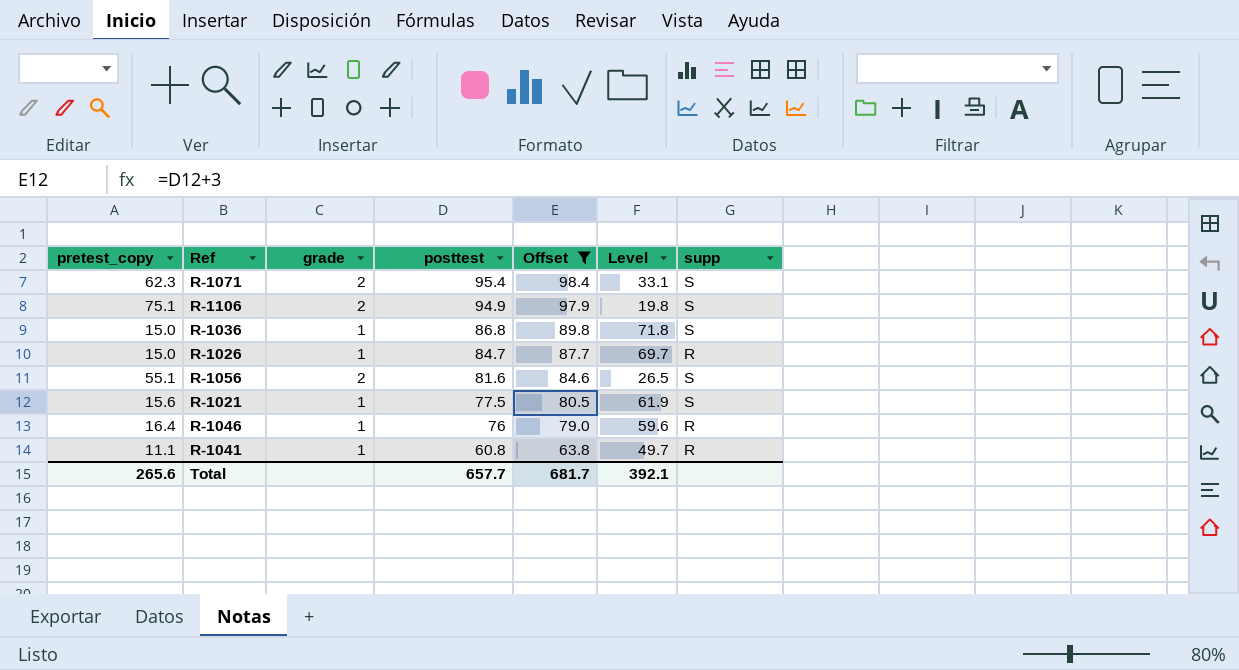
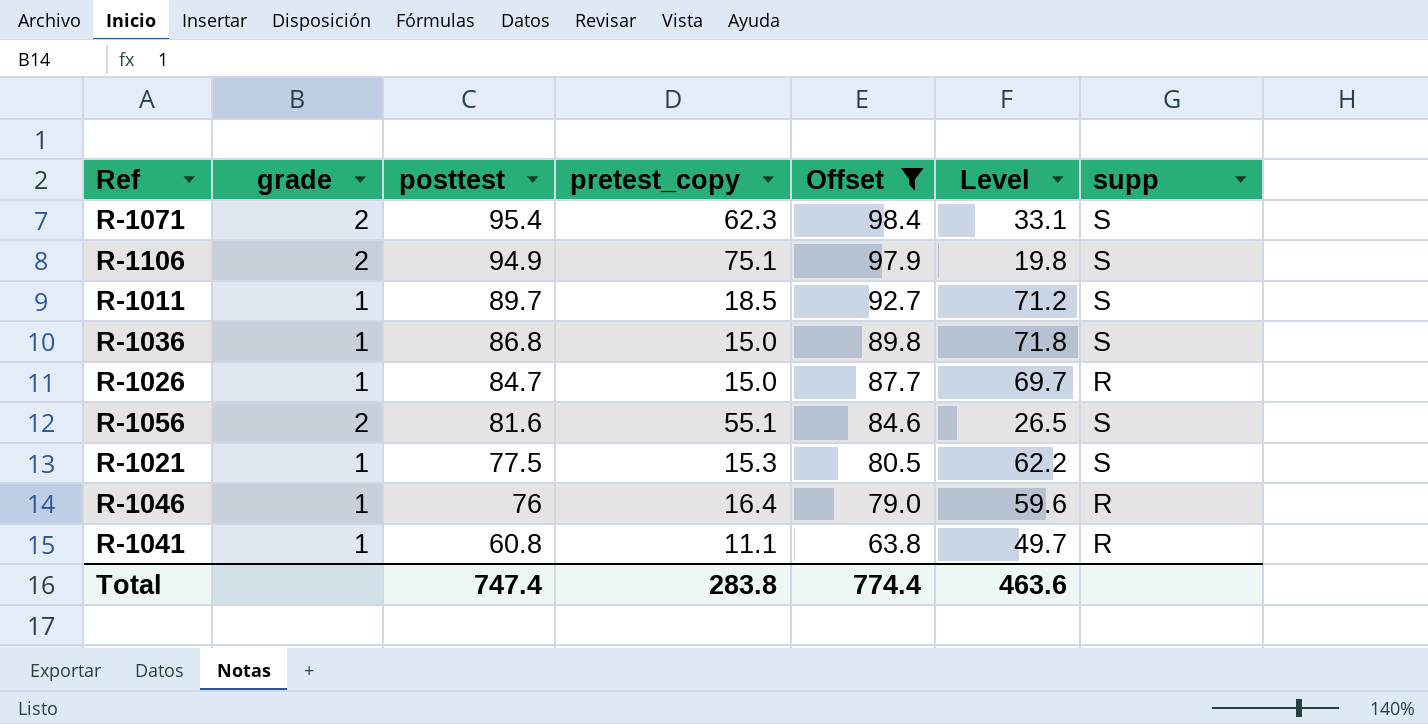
column pretest_copy | position: 1 -> 4
row R-1011: none -> 1 | 89.7 | 18.5 | 92.7 | 71.2 | S
R-1021 | pretest_copy: 15.6 -> 15.3
R-1021 | Level: 61.9 -> 62.2
Total | posttest: 657.7 -> 747.4
Total | pretest_copy: 265.6 -> 283.8
Total | Offset: 681.7 -> 774.4
Total | Level: 392.1 -> 463.6

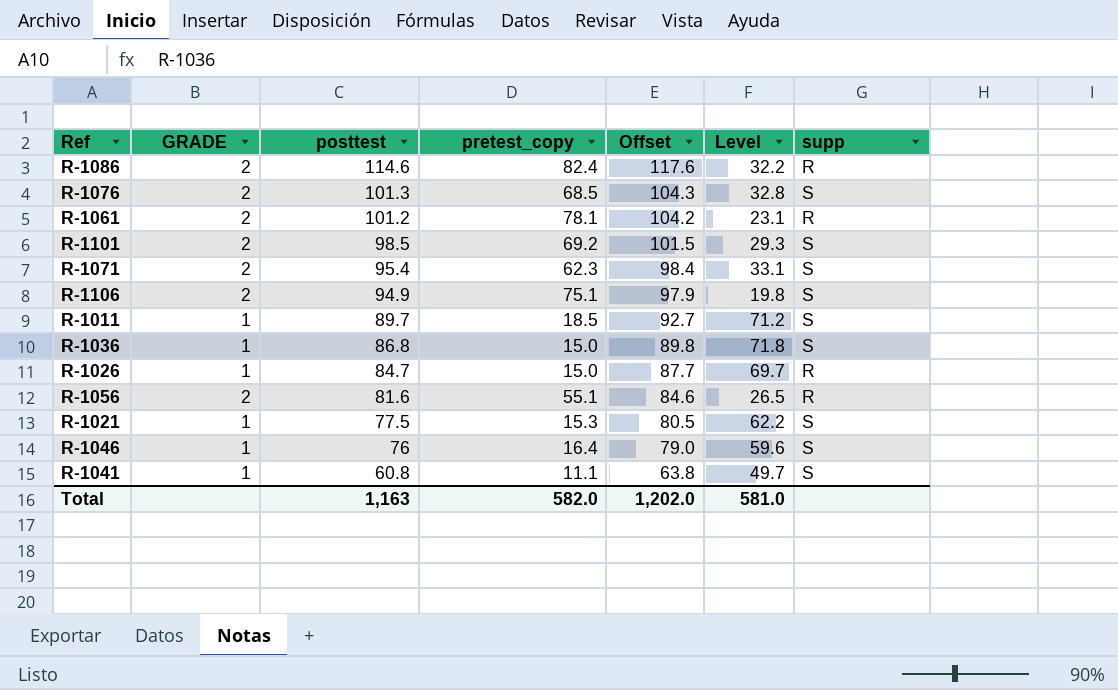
filter: Offset <= 98.4 -> none
column name: grade -> GRADE
R-1056 | supp: S -> R
R-1046 | supp: R -> S
R-1041 | supp: R -> S
Total | posttest: 747.4 -> 1,163
Total | pretest_copy: 283.8 -> 582.0
Total | Offset: 774.4 -> 1,202.0
Total | Level: 463.6 -> 581.0

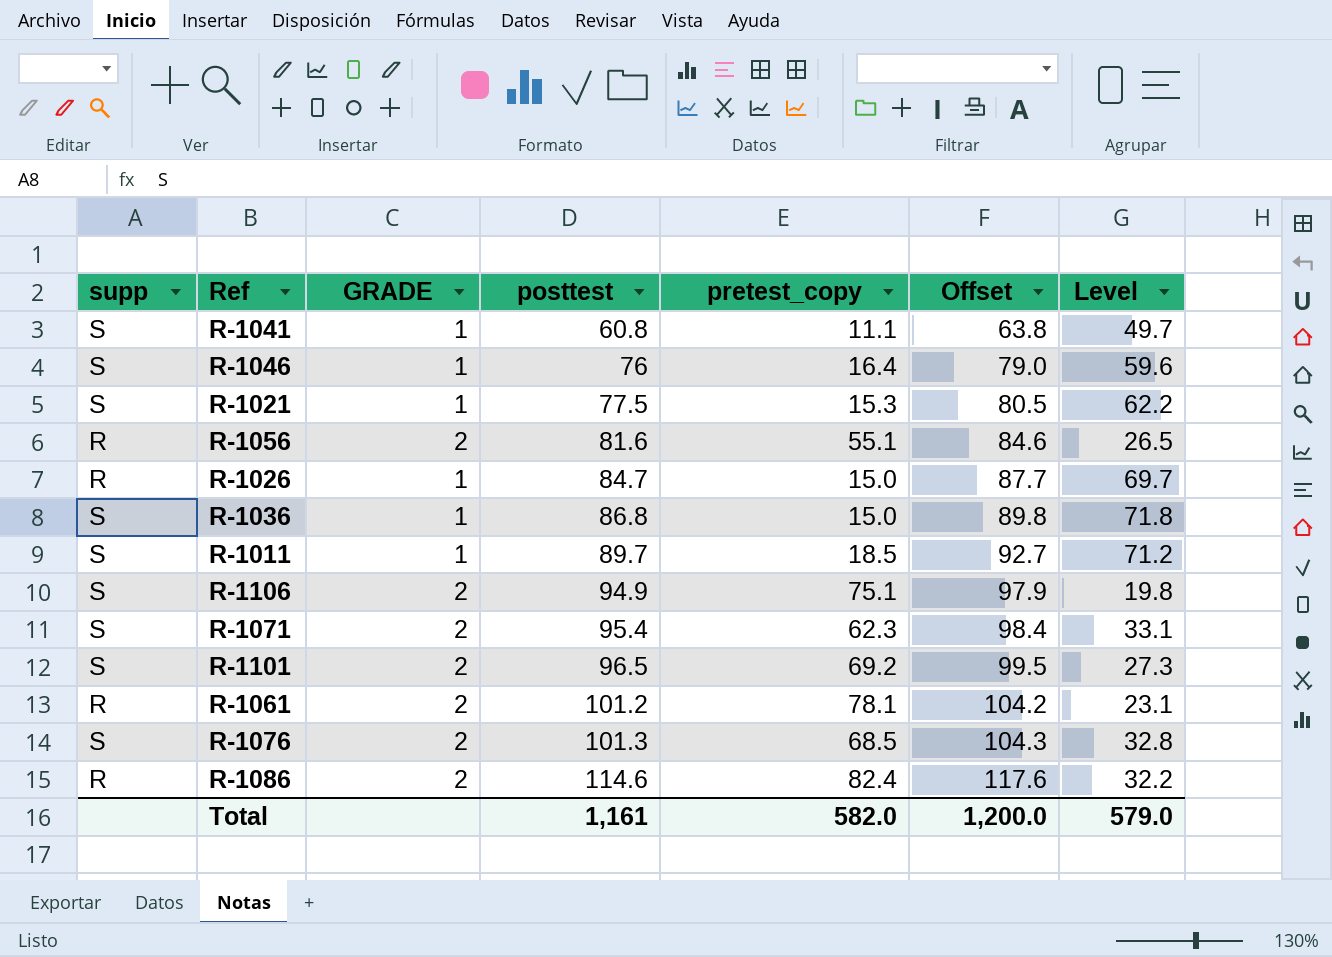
row order: posttest descending -> posttest ascending
column supp | position: 7 -> 1
R-1101 | posttest: 98.5 -> 96.5
R-1101 | Offset: 101.5 -> 99.5
R-1101 | Level: 29.3 -> 27.3
Total | posttest: 1,163 -> 1,161
Total | Offset: 1,202.0 -> 1,200.0
Total | Level: 581.0 -> 579.0

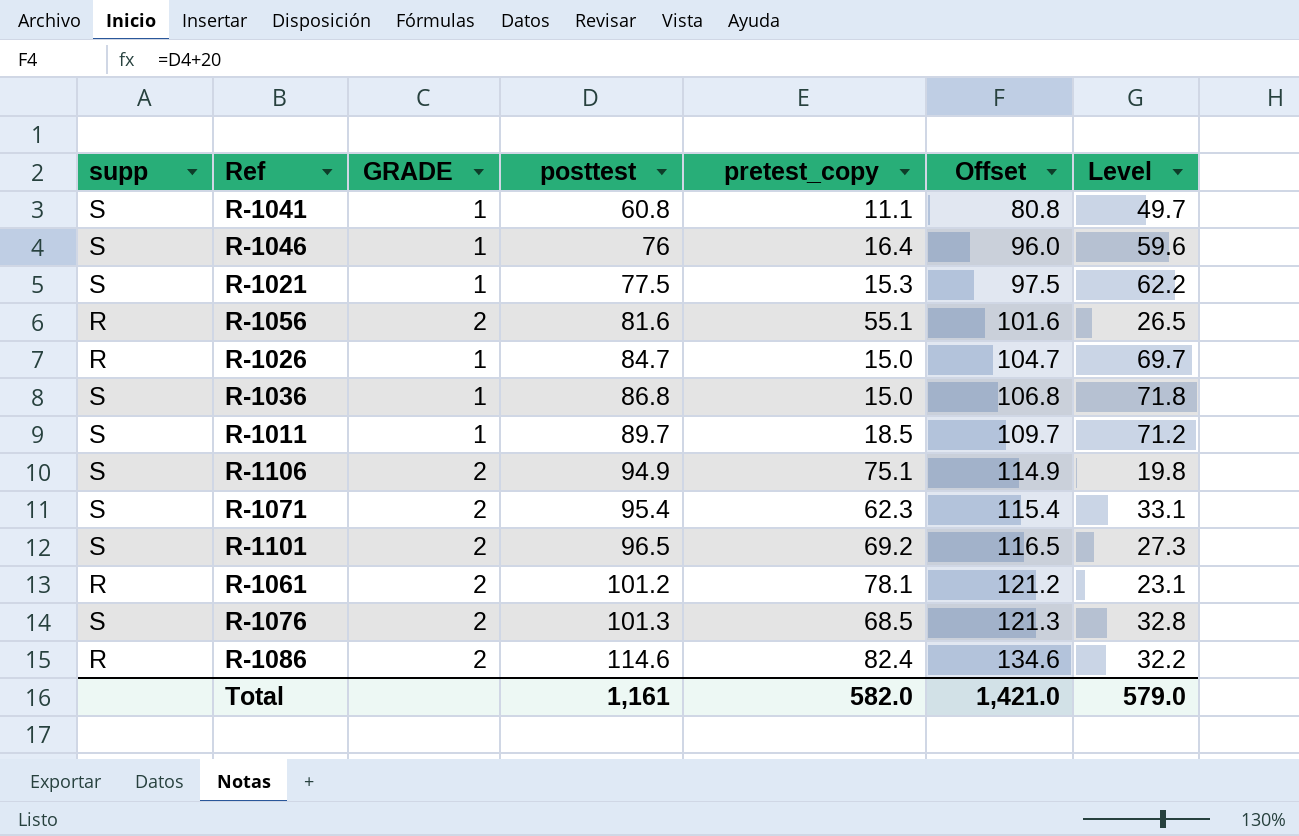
column Offset | formula: [posttest] + 3 -> [posttest] + 20
Total | Offset: 1,200.0 -> 1,421.0

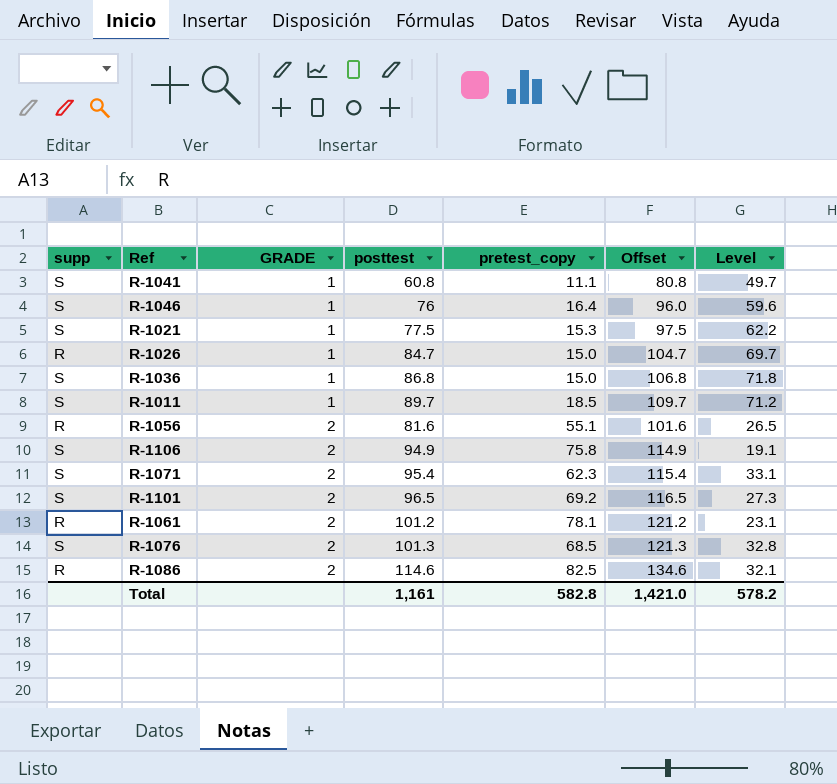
row order: posttest ascending -> GRADE ascending
R-1106 | pretest_copy: 75.1 -> 75.8
R-1106 | Level: 19.8 -> 19.1
R-1086 | pretest_copy: 82.4 -> 82.5
R-1086 | Level: 32.2 -> 32.1
Total | pretest_copy: 582.0 -> 582.8
Total | Level: 579.0 -> 578.2

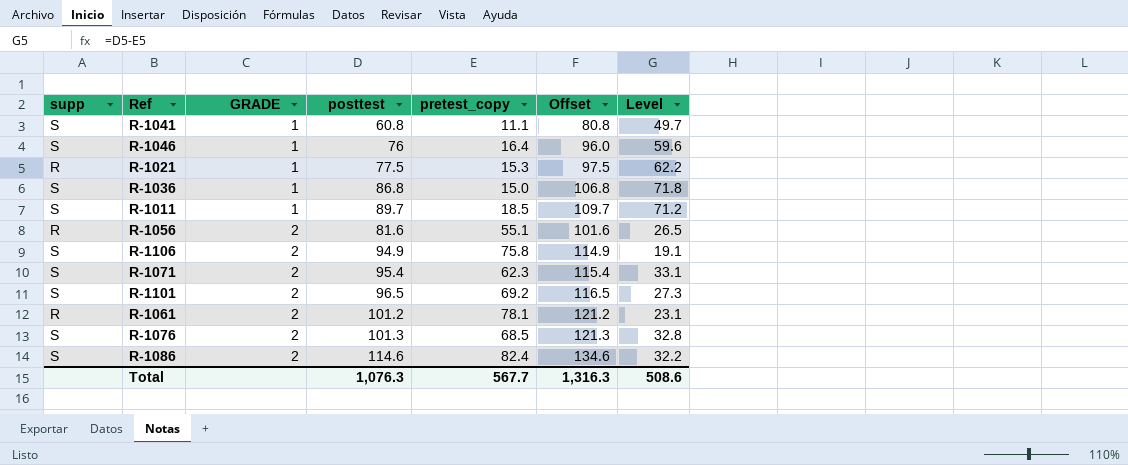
row R-1026: R | 1 | 84.7 | 15.0 | 104.7 | 69.7 -> none
R-1021 | supp: S -> R
R-1086 | supp: R -> S
R-1086 | pretest_copy: 82.5 -> 82.4
R-1086 | Level: 32.1 -> 32.2
Total | posttest: 1,161 -> 1,076.3
Total | pretest_copy: 582.8 -> 567.7
Total | Offset: 1,421.0 -> 1,316.3
Total | Level: 578.2 -> 508.6

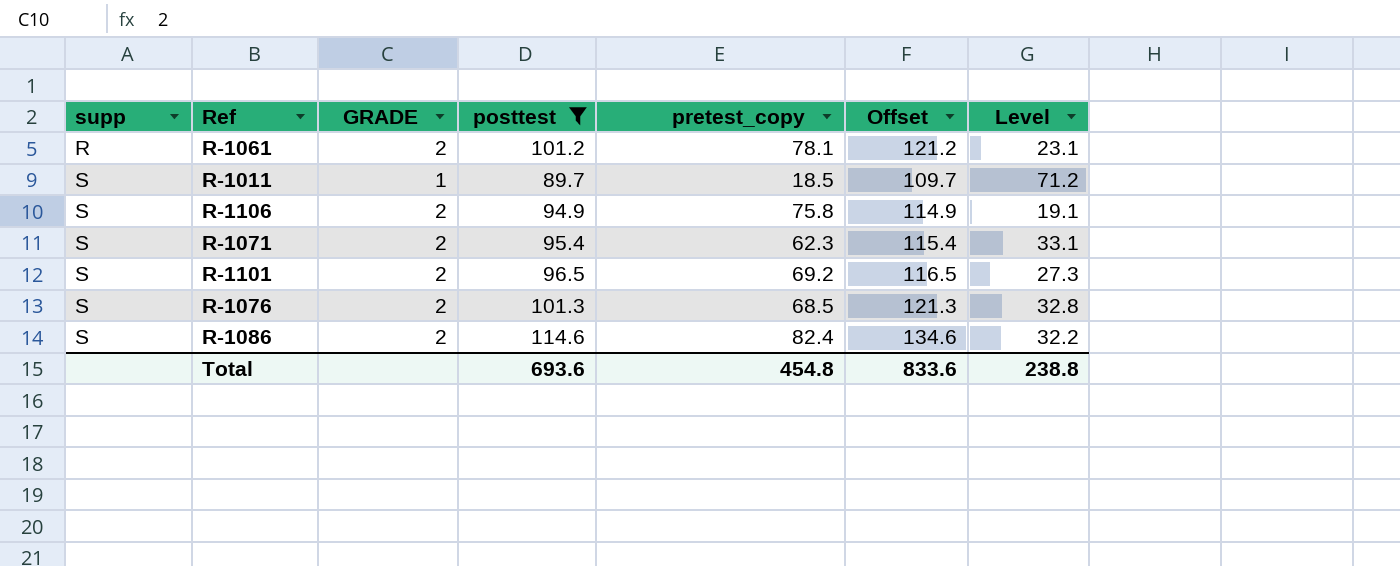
filter: none -> posttest >= 89.7
row order: GRADE ascending -> supp ascending
Total | posttest: 1,076.3 -> 693.6
Total | pretest_copy: 567.7 -> 454.8
Total | Offset: 1,316.3 -> 833.6
Total | Level: 508.6 -> 238.8

